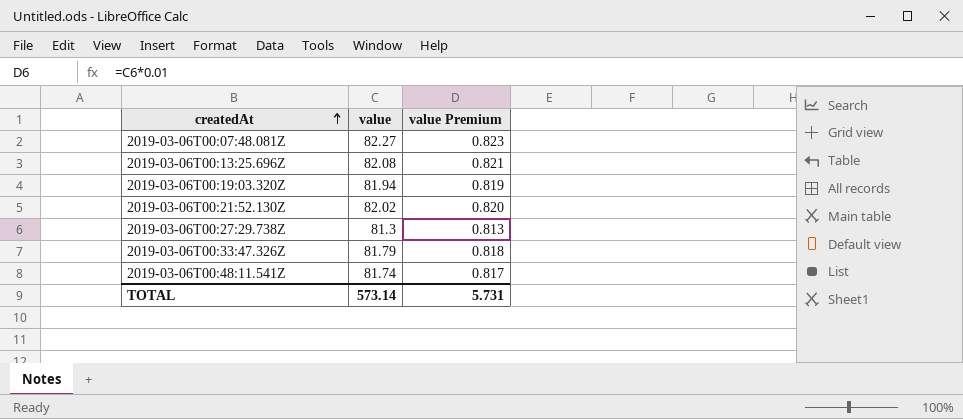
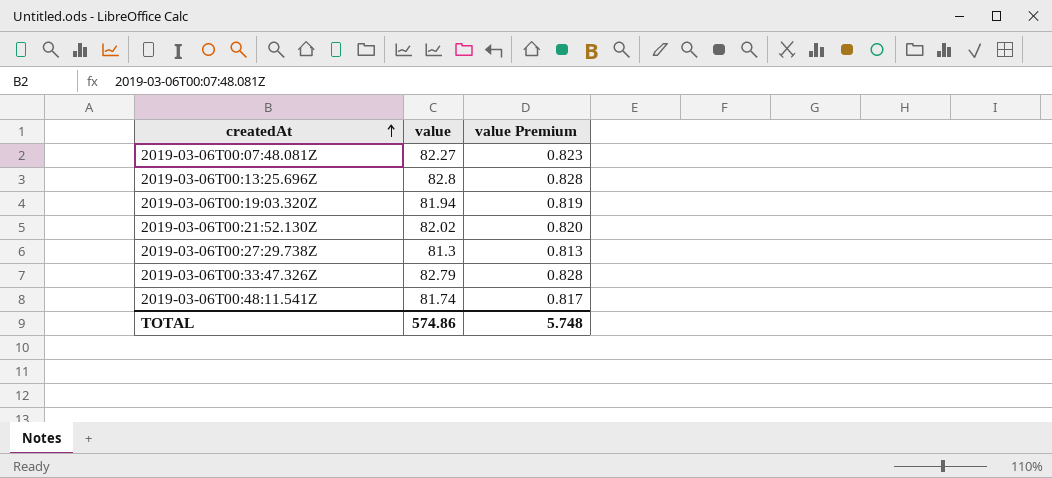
2019-03-06T00:13:25.696Z | value: 82.08 -> 82.8
2019-03-06T00:13:25.696Z | value Premium: 0.821 -> 0.828
2019-03-06T00:33:47.326Z | value: 81.79 -> 82.79
2019-03-06T00:33:47.326Z | value Premium: 0.818 -> 0.828
TOTAL | value: 573.14 -> 574.86
TOTAL | value Premium: 5.731 -> 5.748

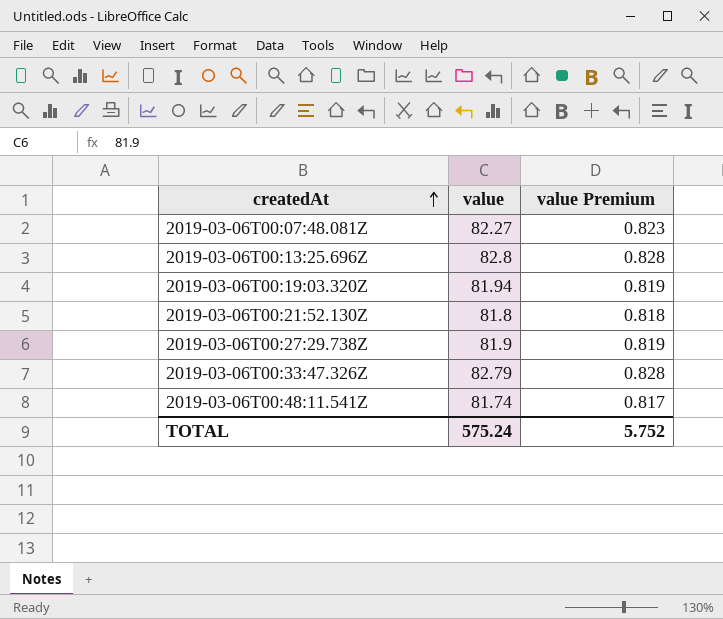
2019-03-06T00:21:52.130Z | value: 82.02 -> 81.8
2019-03-06T00:21:52.130Z | value Premium: 0.820 -> 0.818
2019-03-06T00:27:29.738Z | value: 81.3 -> 81.9
2019-03-06T00:27:29.738Z | value Premium: 0.813 -> 0.819
TOTAL | value: 574.86 -> 575.24
TOTAL | value Premium: 5.748 -> 5.752

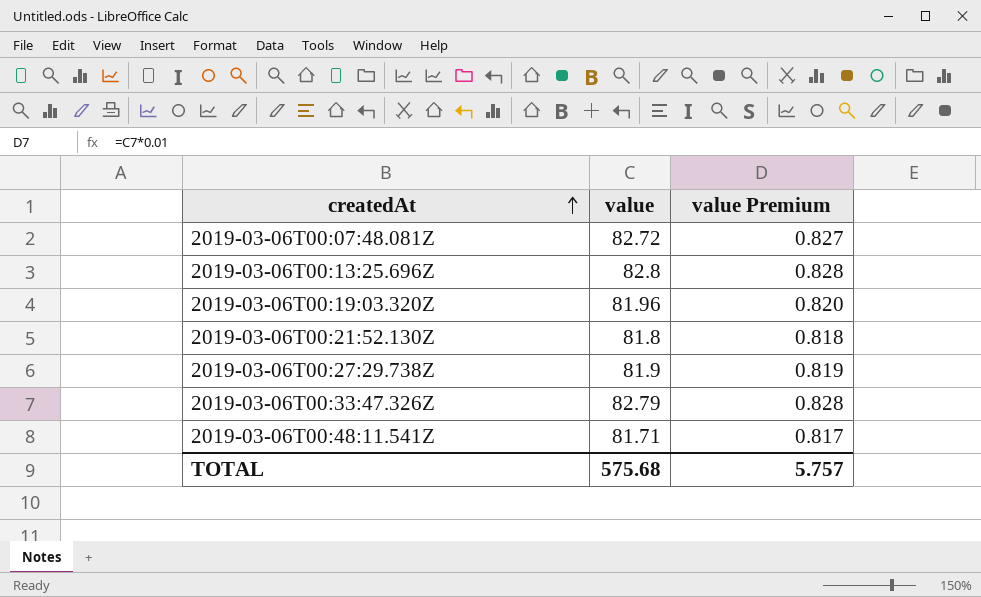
2019-03-06T00:07:48.081Z | value: 82.27 -> 82.72
2019-03-06T00:07:48.081Z | value Premium: 0.823 -> 0.827
2019-03-06T00:19:03.320Z | value: 81.94 -> 81.96
2019-03-06T00:19:03.320Z | value Premium: 0.819 -> 0.820
2019-03-06T00:48:11.541Z | value: 81.74 -> 81.71
TOTAL | value: 575.24 -> 575.68
TOTAL | value Premium: 5.752 -> 5.757

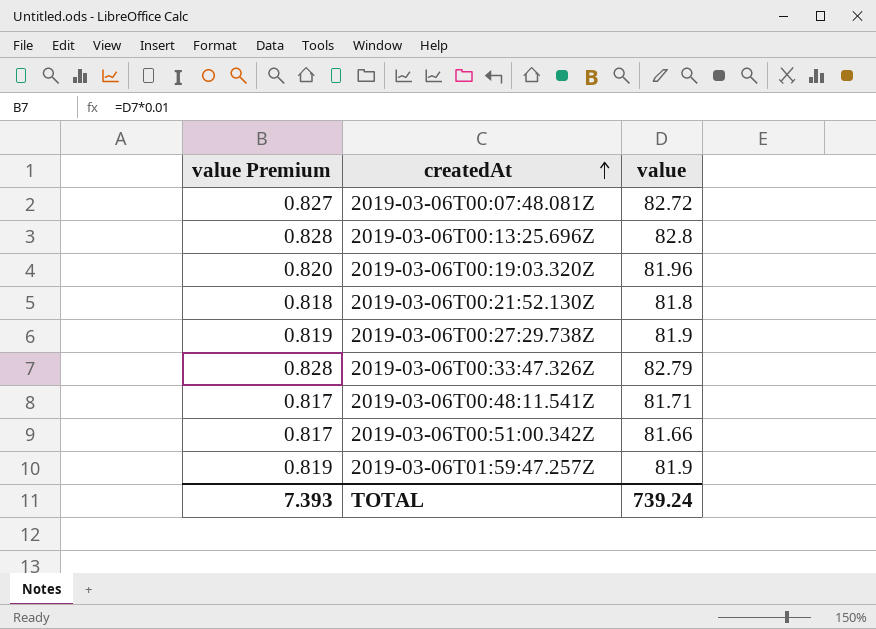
column value Premium | position: 3 -> 1
row 2019-03-06T00:51:00.342Z: none -> 0.817 | 81.66
row 2019-03-06T01:59:47.257Z: none -> 0.819 | 81.9
TOTAL | value Premium: 5.757 -> 7.393
TOTAL | value: 575.68 -> 739.24

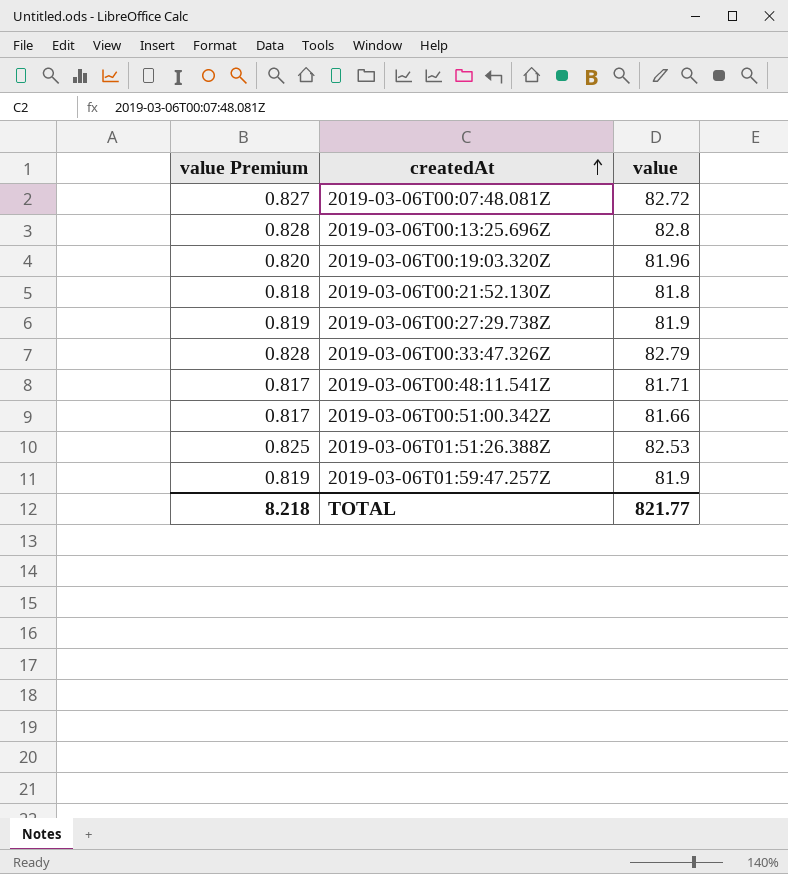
row 2019-03-06T01:51:26.388Z: none -> 0.825 | 82.53
TOTAL | value Premium: 7.393 -> 8.218
TOTAL | value: 739.24 -> 821.77

